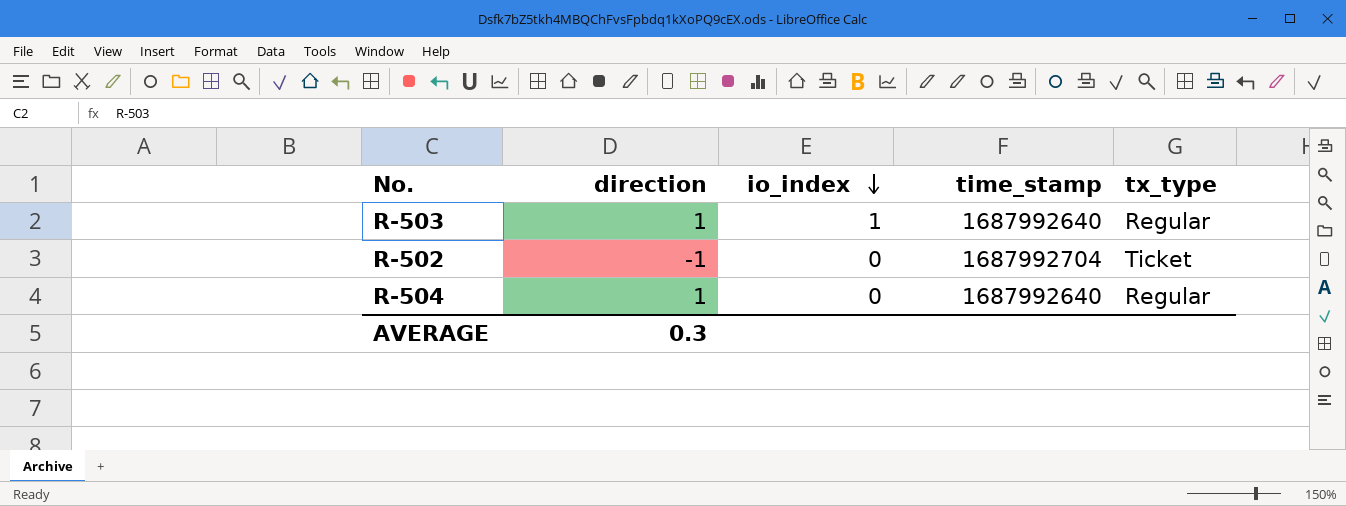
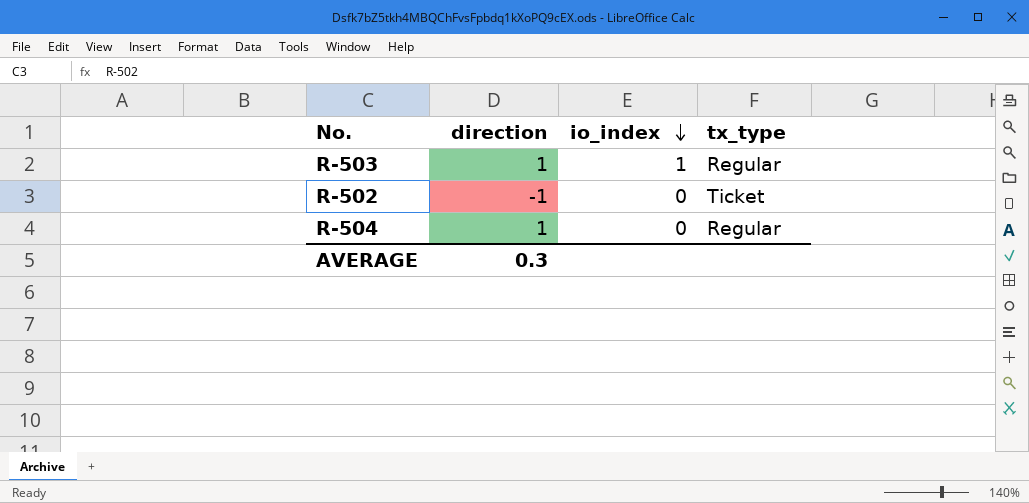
column time_stamp | position: 4 -> none

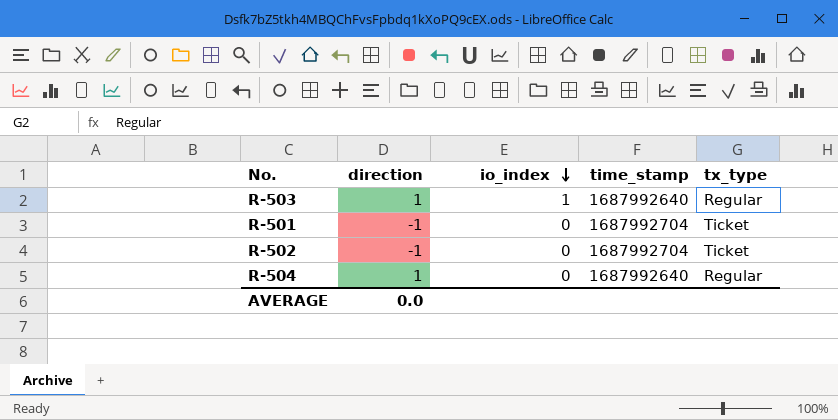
column time_stamp | position: none -> 4
row R-501: none -> -1 | 0 | 1687992704 | Ticket
AVERAGE | direction: 0.3 -> 0.0

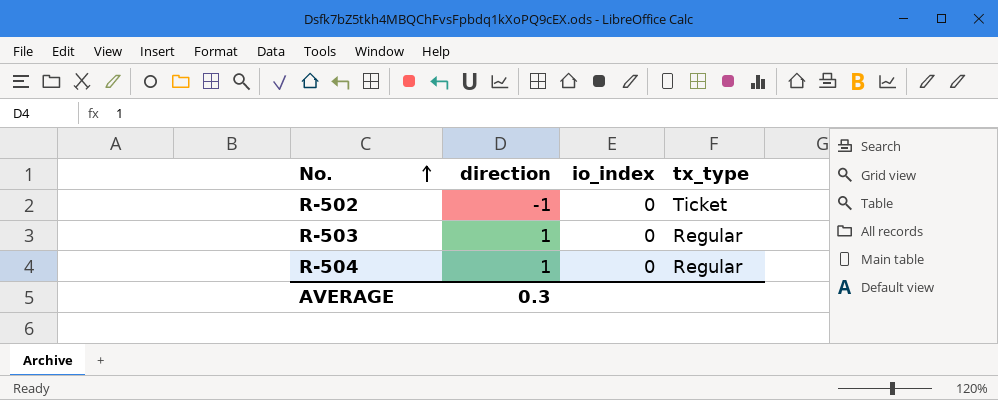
row order: io_index descending -> No. ascending
column time_stamp | position: 4 -> none
row R-501: -1 | 0 | 1687992704 | Ticket -> none
R-503 | io_index: 1 -> 0
AVERAGE | direction: 0.0 -> 0.3

